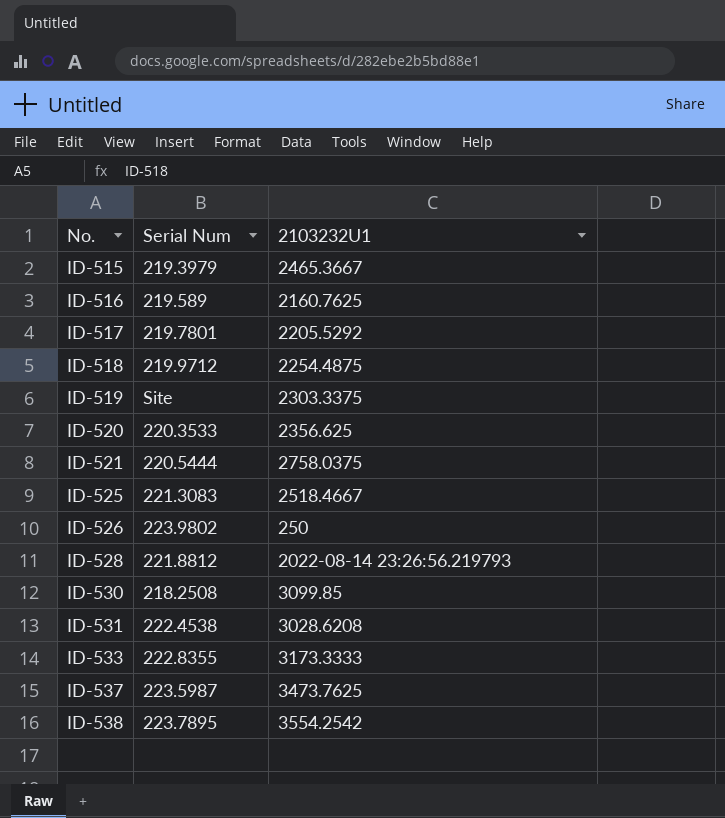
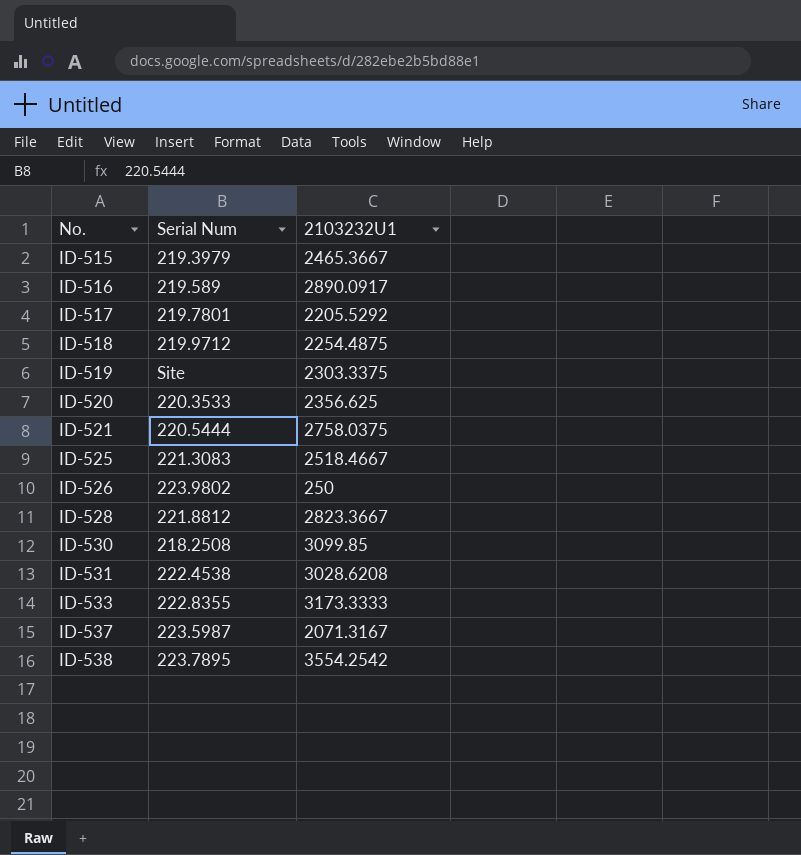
ID-516 | 2103232U1: 2160.7625 -> 2890.0917
ID-528 | 2103232U1: 2022-08-14 23:26:56.219793 -> 2823.3667
ID-537 | 2103232U1: 3473.7625 -> 2071.3167

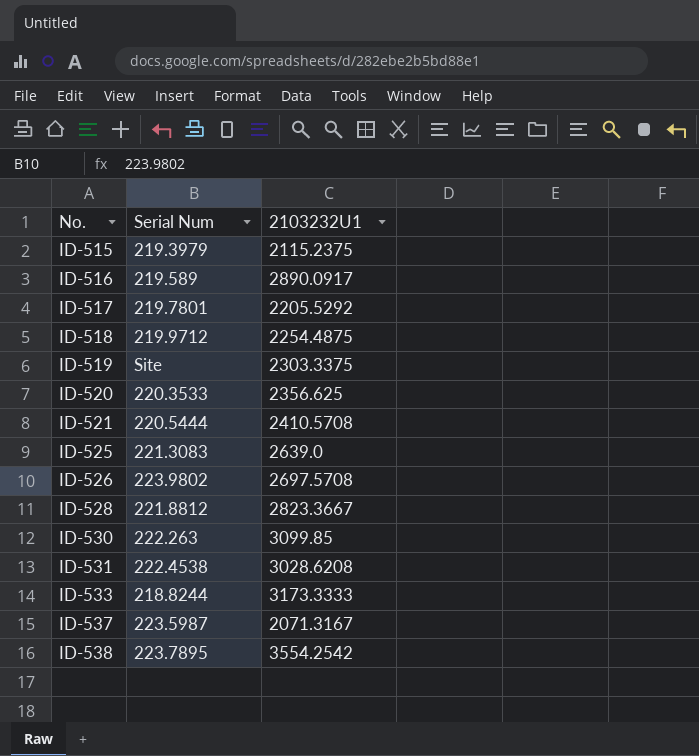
ID-515 | 2103232U1: 2465.3667 -> 2115.2375
ID-521 | 2103232U1: 2758.0375 -> 2410.5708
ID-525 | 2103232U1: 2518.4667 -> 2639.0
ID-526 | 2103232U1: 250 -> 2697.5708
ID-530 | Serial Num: 218.2508 -> 222.263
ID-533 | Serial Num: 222.8355 -> 218.8244

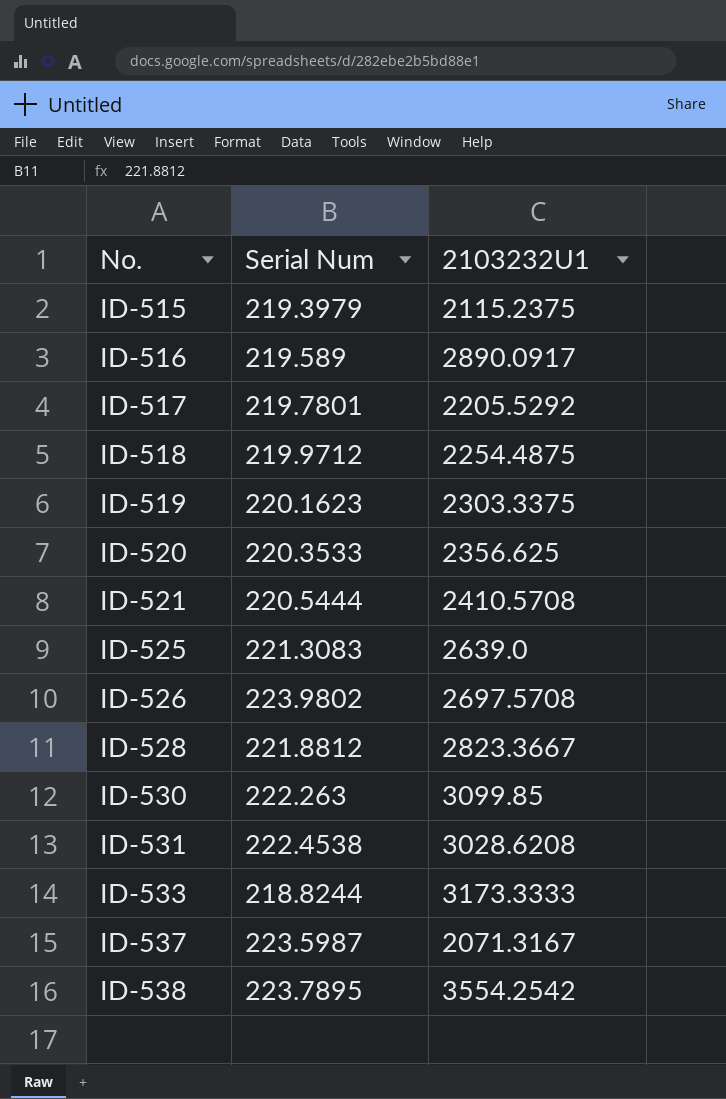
ID-519 | Serial Num: Site -> 220.1623

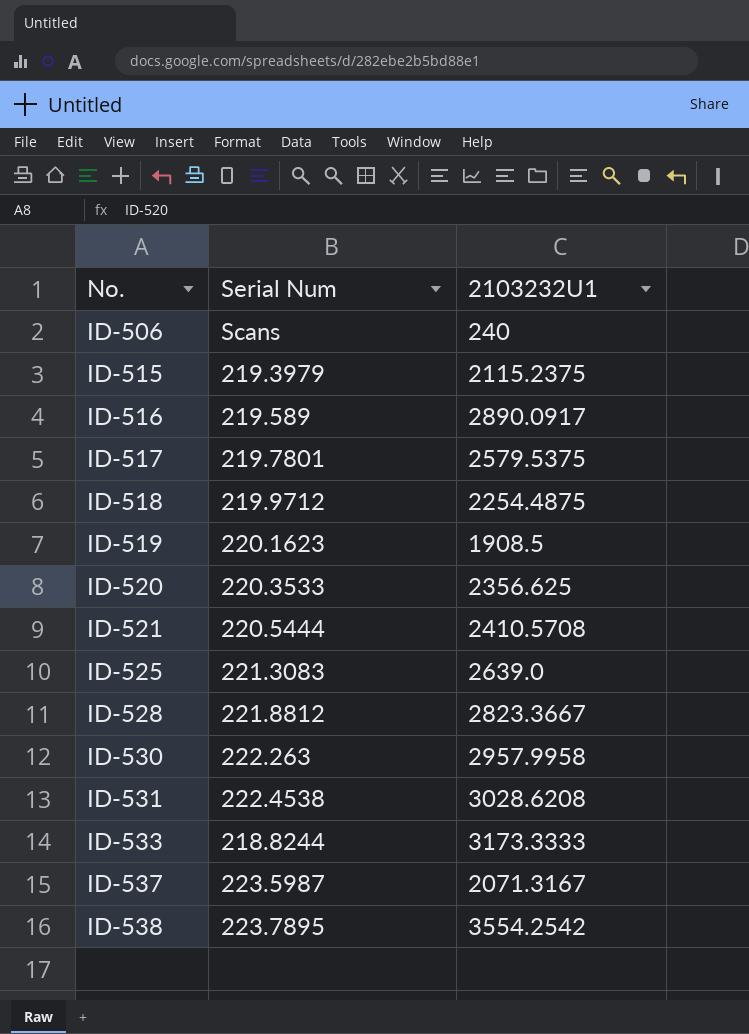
row ID-526: 223.9802 | 2697.5708 -> none
row ID-506: none -> Scans | 240
ID-517 | 2103232U1: 2205.5292 -> 2579.5375
ID-519 | 2103232U1: 2303.3375 -> 1908.5
ID-530 | 2103232U1: 3099.85 -> 2957.9958

